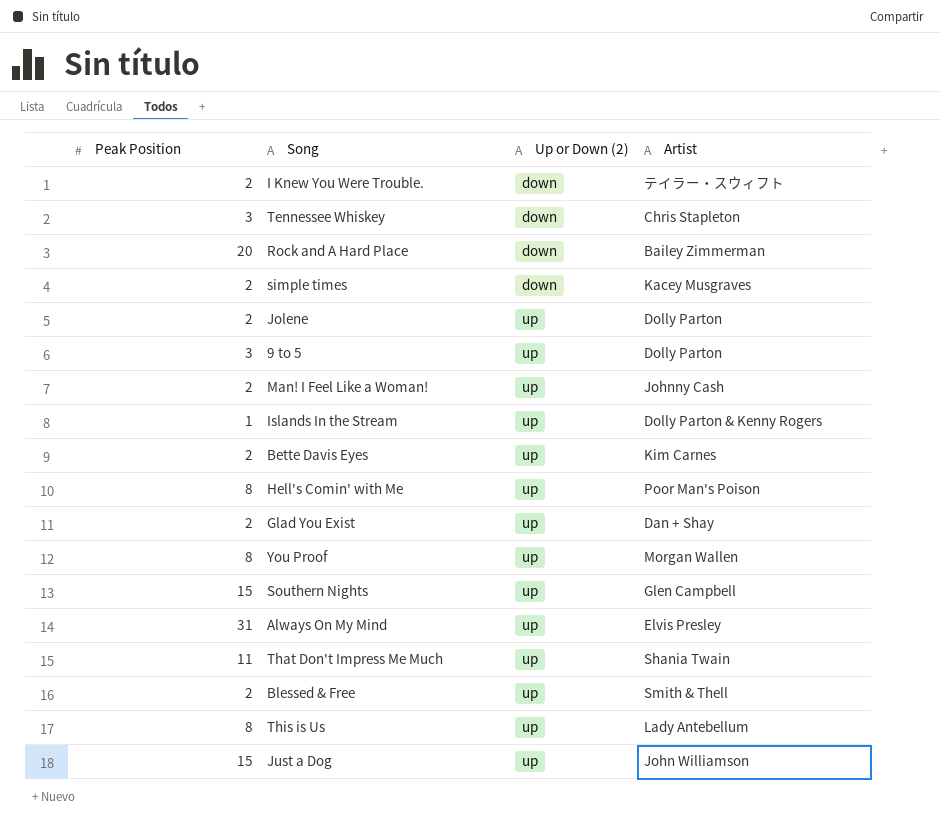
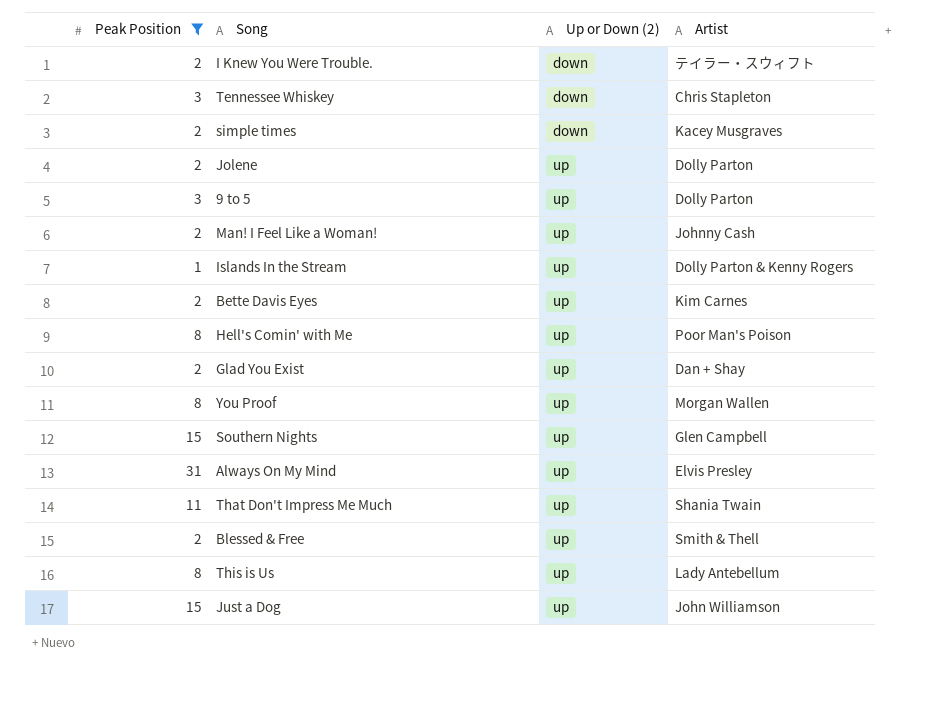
filter: none -> Peak Position != 20

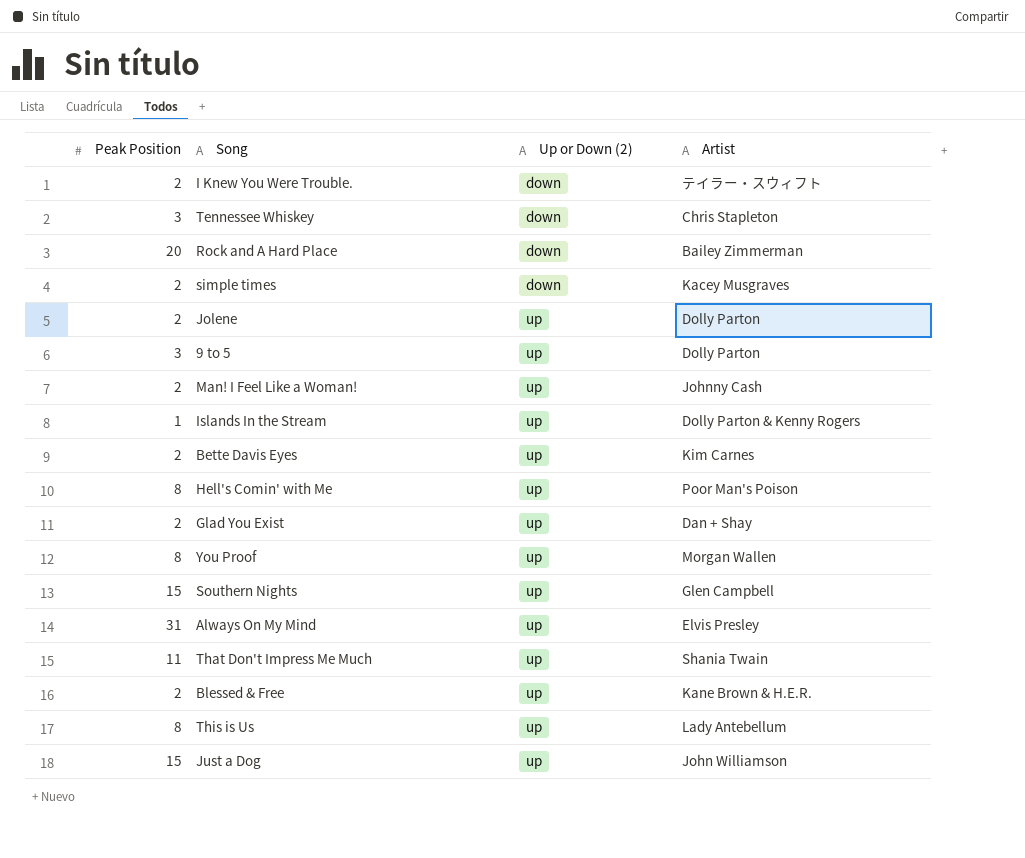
filter: Peak Position != 20 -> none
Blessed & Free | Artist: Smith & Thell -> Kane Brown & H.E.R.

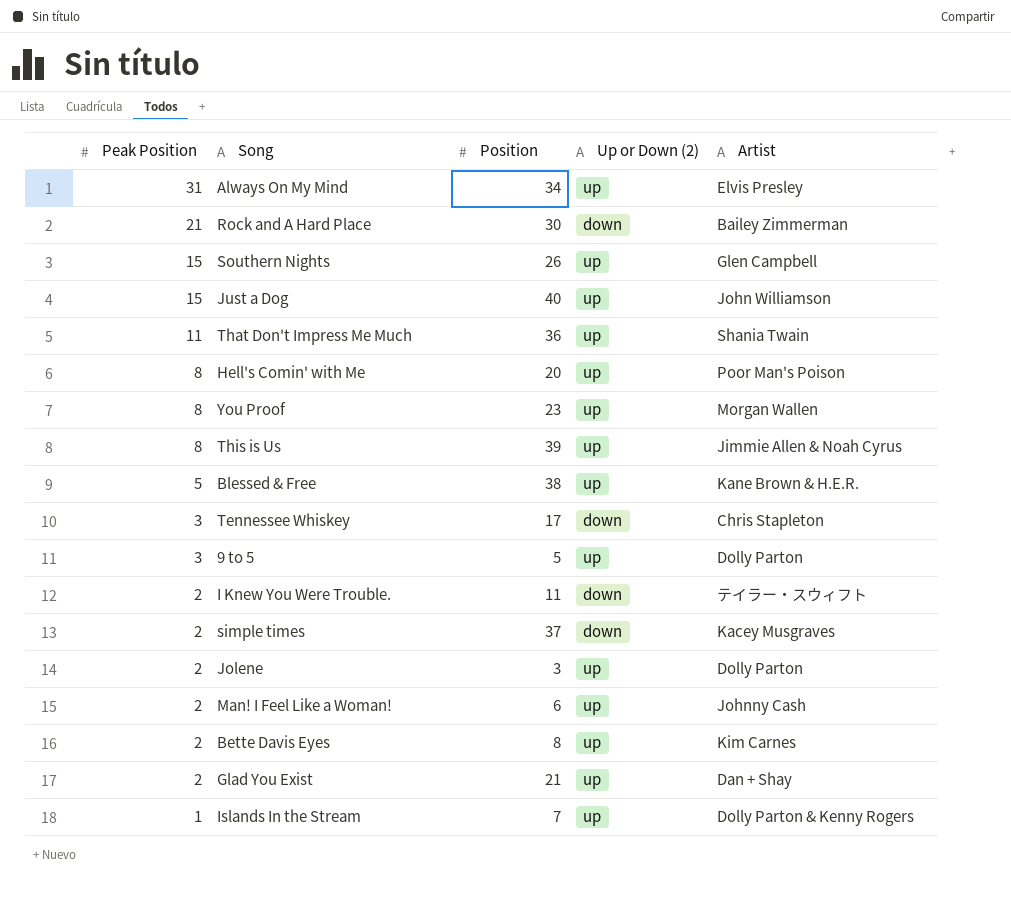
row order: Up or Down (2) ascending -> Peak Position descending
column Position | position: none -> 3
Rock and A Hard Place | Peak Position: 20 -> 21
This is Us | Artist: Lady Antebellum -> Jimmie Allen & Noah Cyrus
Blessed & Free | Peak Position: 2 -> 5

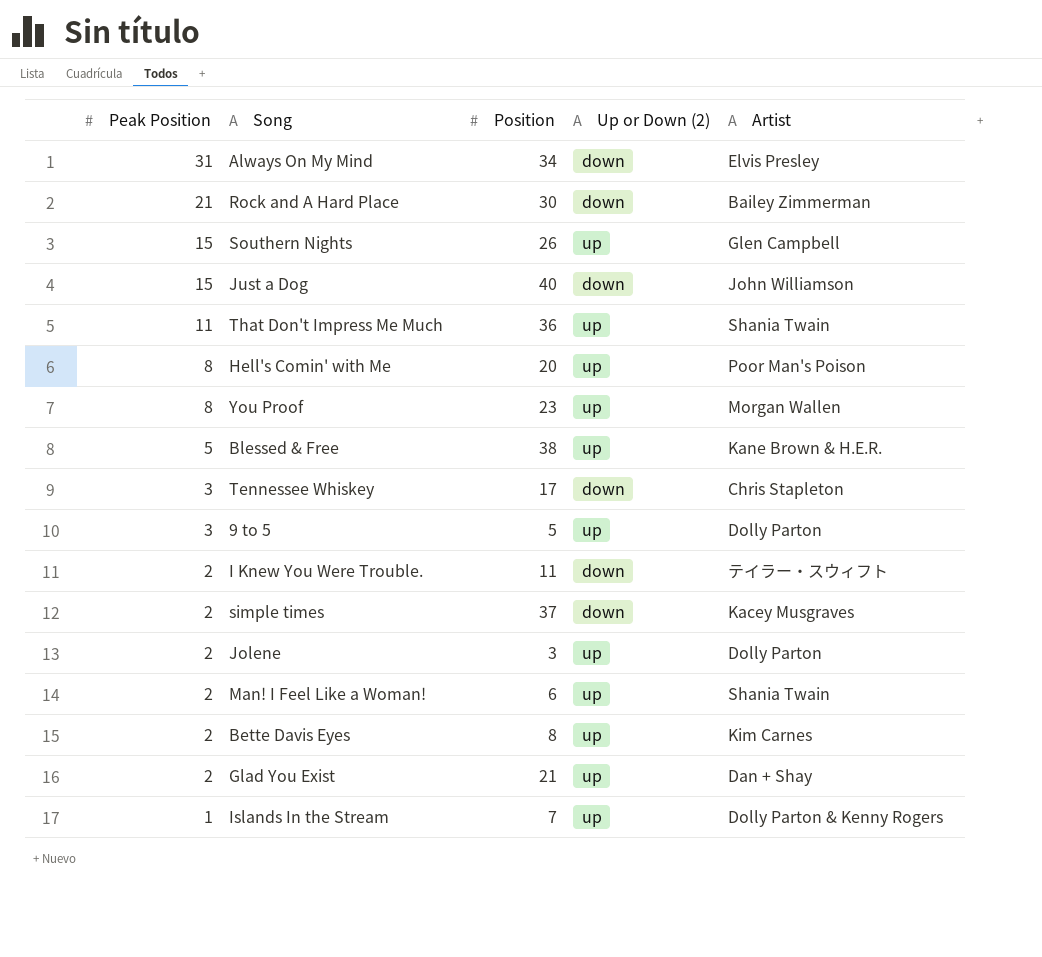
row This is Us: 8 | 39 | up | Jimmie Allen & Noah Cyrus -> none
Always On My Mind | Up or Down (2): up -> down
Just a Dog | Up or Down (2): up -> down
Man! I Feel Like a Woman! | Artist: Johnny Cash -> Shania Twain

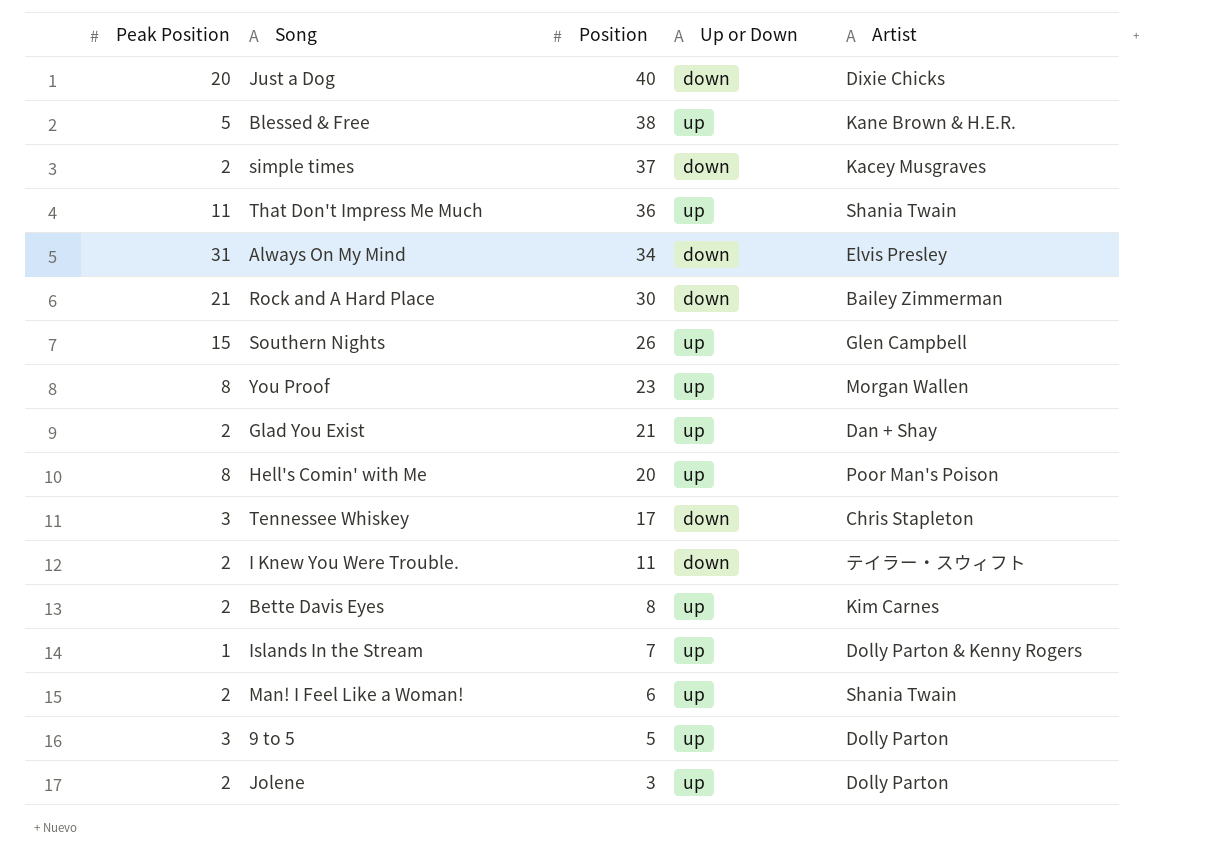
row order: Peak Position descending -> Position descending
column name: Up or Down (2) -> Up or Down
Just a Dog | Peak Position: 15 -> 20
Just a Dog | Artist: John Williamson -> Dixie Chicks

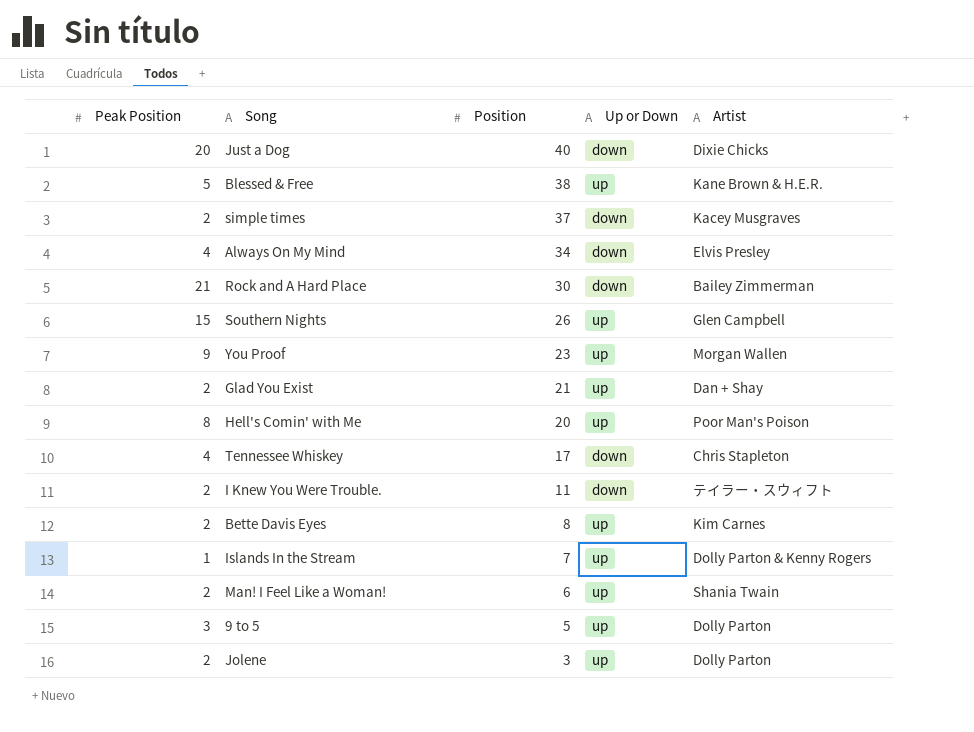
row That Don't Impress Me Much: 11 | 36 | up | Shania Twain -> none
Always On My Mind | Peak Position: 31 -> 4
You Proof | Peak Position: 8 -> 9
Tennessee Whiskey | Peak Position: 3 -> 4

